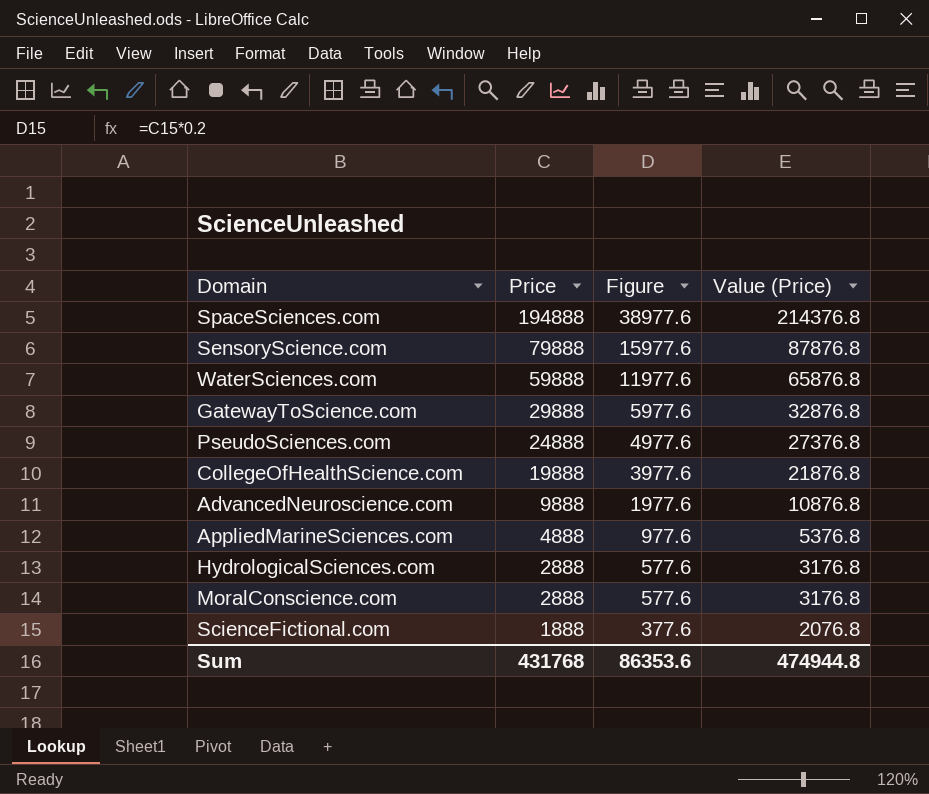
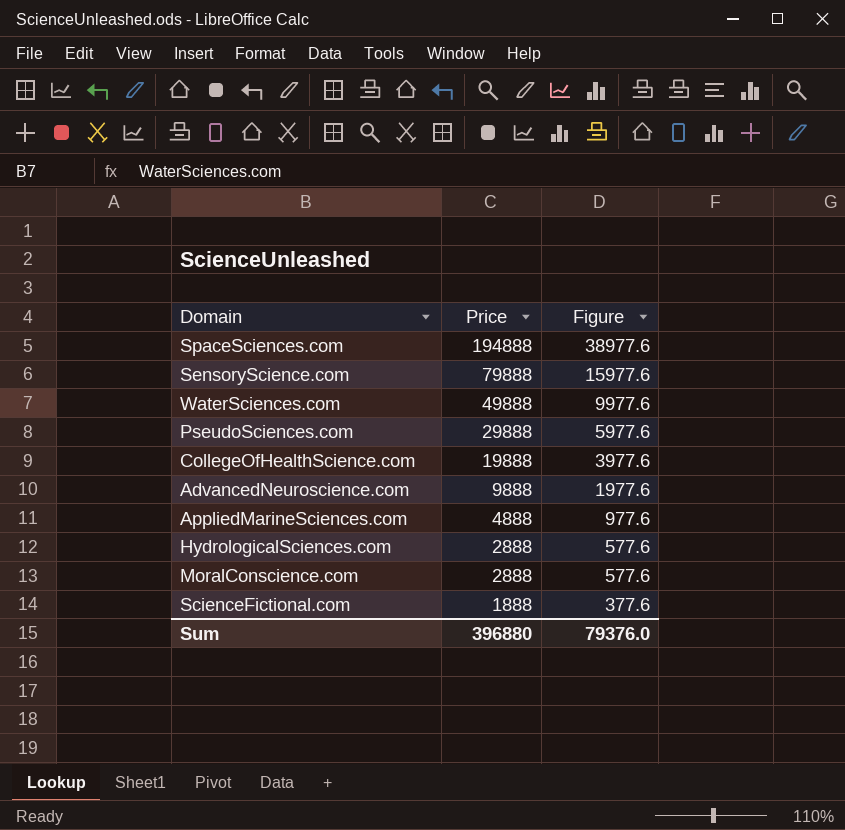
column Value (Price) | formula: [Price] * 1.1 -> none
row GatewayToScience.com: 29888 | 5977.6 | 32876.8 -> none
WaterSciences.com | Price: 59888 -> 49888
WaterSciences.com | Figure: 11977.6 -> 9977.6
PseudoSciences.com | Price: 24888 -> 29888
PseudoSciences.com | Figure: 4977.6 -> 5977.6
Sum | Price: 431768 -> 396880
Sum | Figure: 86353.6 -> 79376.0

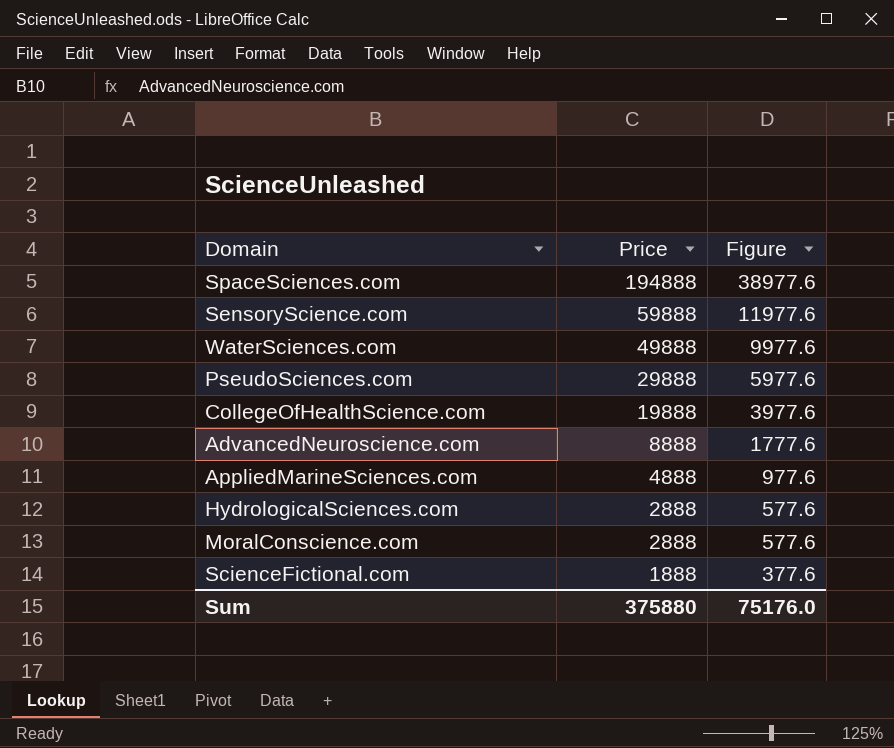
SensoryScience.com | Price: 79888 -> 59888
SensoryScience.com | Figure: 15977.6 -> 11977.6
AdvancedNeuroscience.com | Price: 9888 -> 8888
AdvancedNeuroscience.com | Figure: 1977.6 -> 1777.6
Sum | Price: 396880 -> 375880
Sum | Figure: 79376.0 -> 75176.0

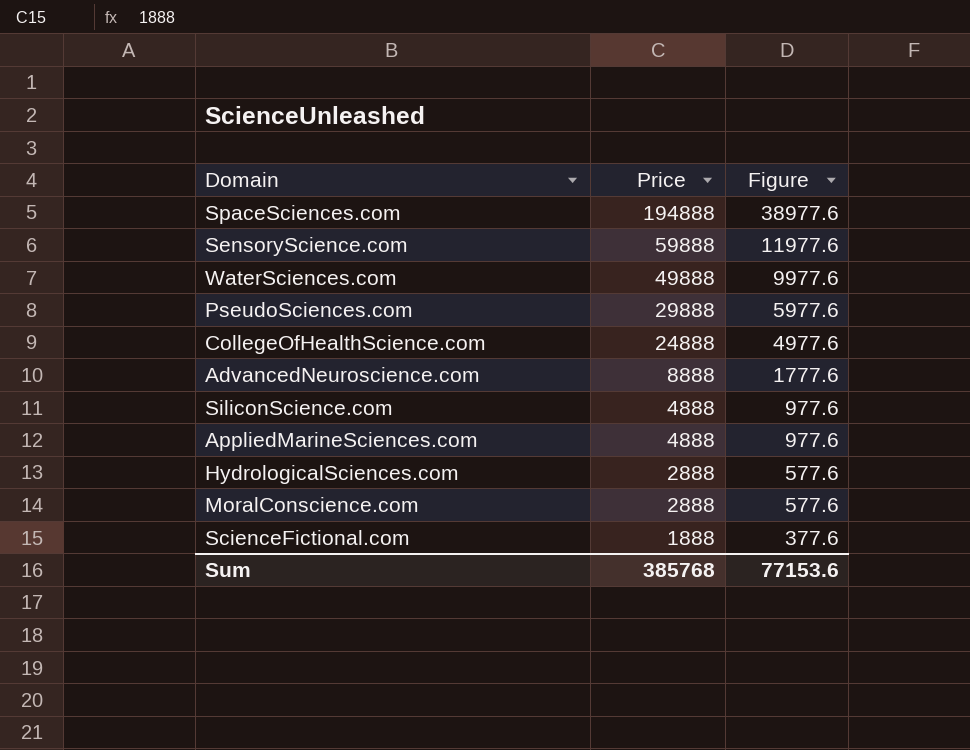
CollegeOfHealthScience.com | Price: 19888 -> 24888
CollegeOfHealthScience.com | Figure: 3977.6 -> 4977.6
row SiliconScience.com: none -> 4888 | 977.6
Sum | Price: 375880 -> 385768
Sum | Figure: 75176.0 -> 77153.6

